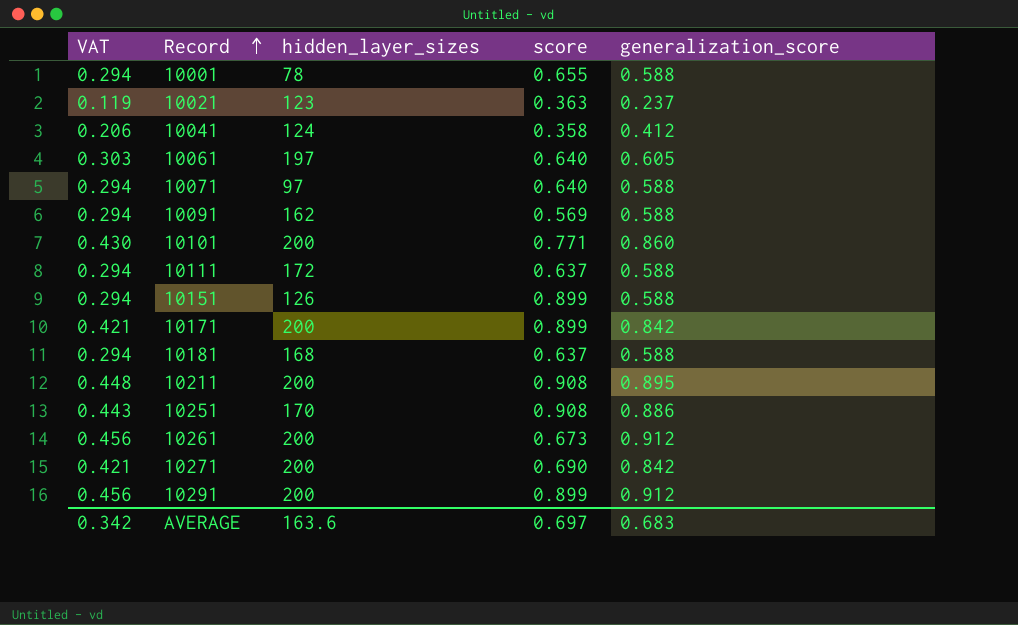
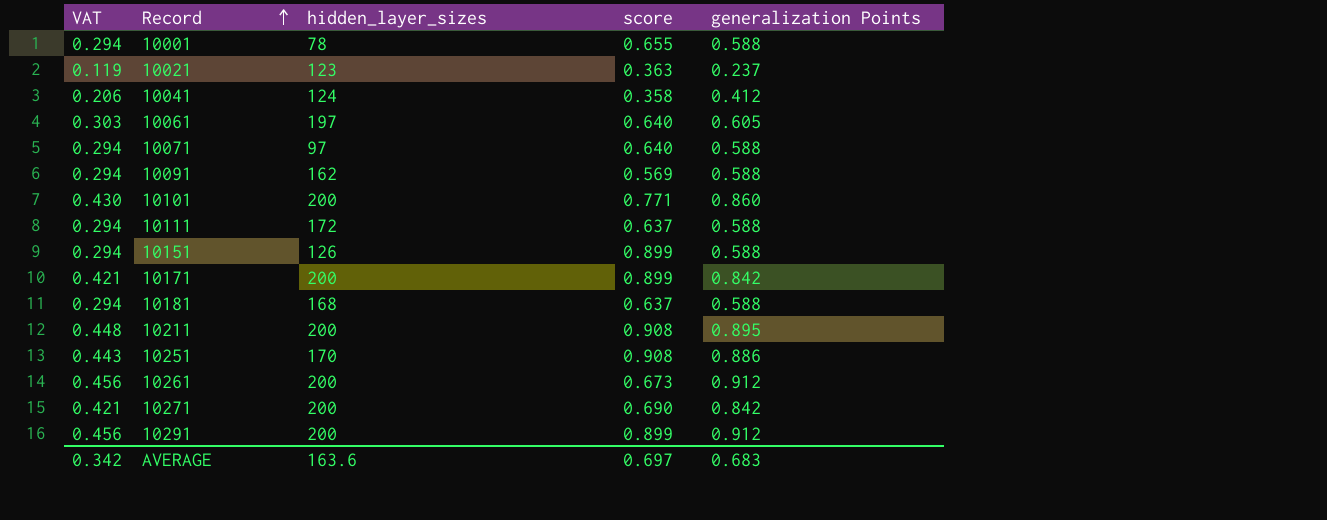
column name: generalization_score -> generalization Points

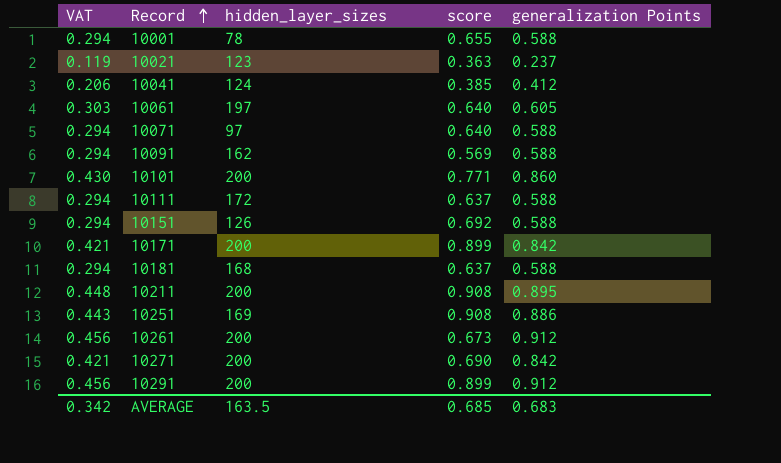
10041 | score: 0.358 -> 0.385
10151 | score: 0.899 -> 0.692
10251 | hidden_layer_sizes: 170 -> 169
AVERAGE | hidden_layer_sizes: 163.6 -> 163.5
AVERAGE | score: 0.697 -> 0.685

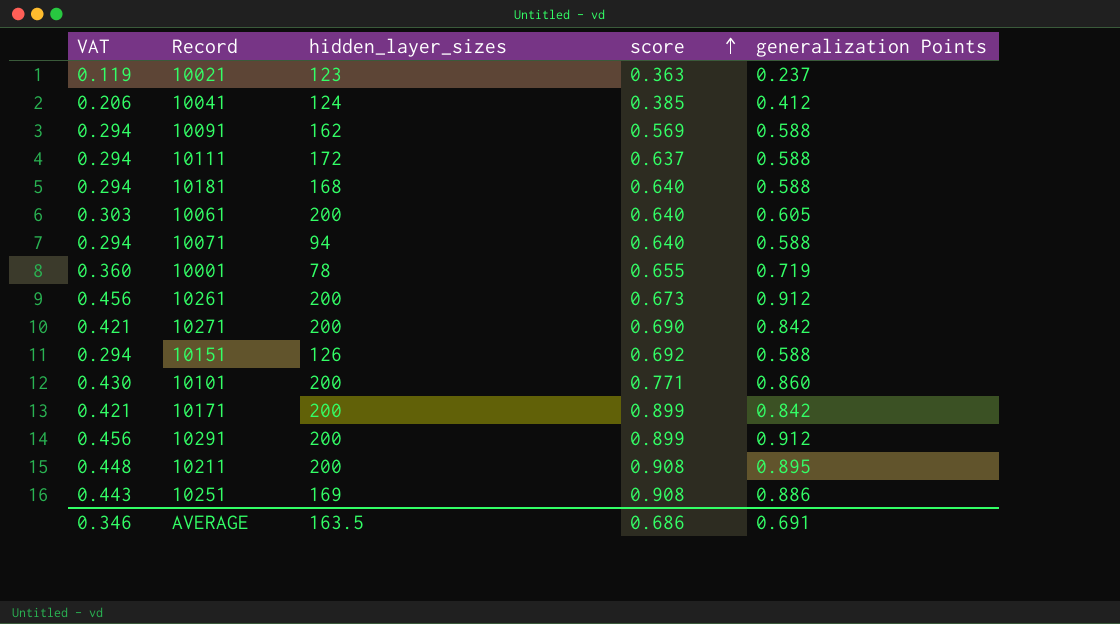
row order: Record ascending -> score ascending
10181 | score: 0.637 -> 0.640
10061 | hidden_layer_sizes: 197 -> 200
10071 | hidden_layer_sizes: 97 -> 94
10001 | VAT: 0.294 -> 0.360
10001 | generalization Points: 0.588 -> 0.719
AVERAGE | VAT: 0.342 -> 0.346
AVERAGE | score: 0.685 -> 0.686
AVERAGE | generalization Points: 0.683 -> 0.691

